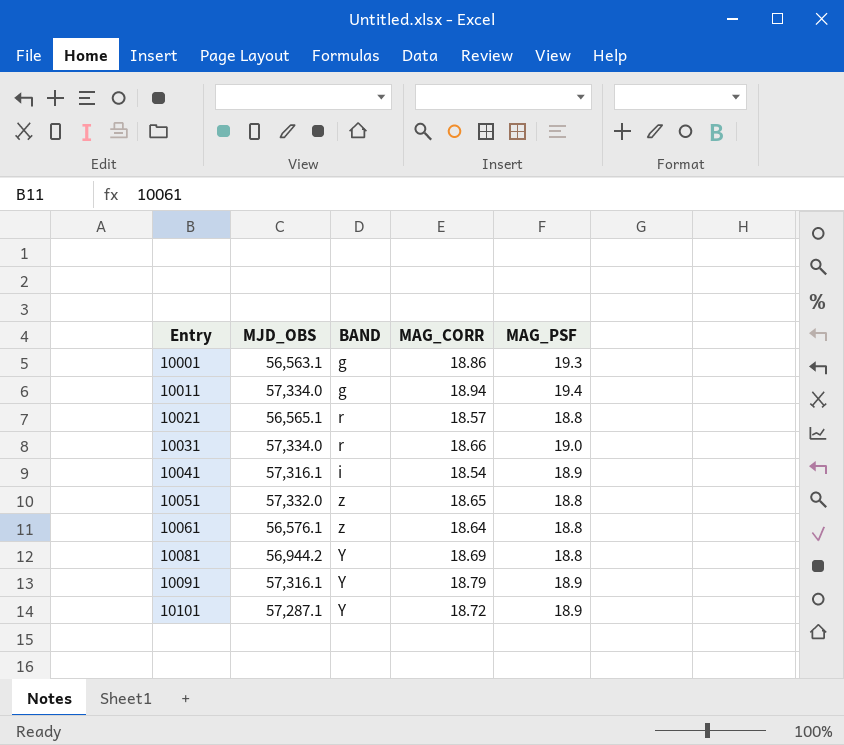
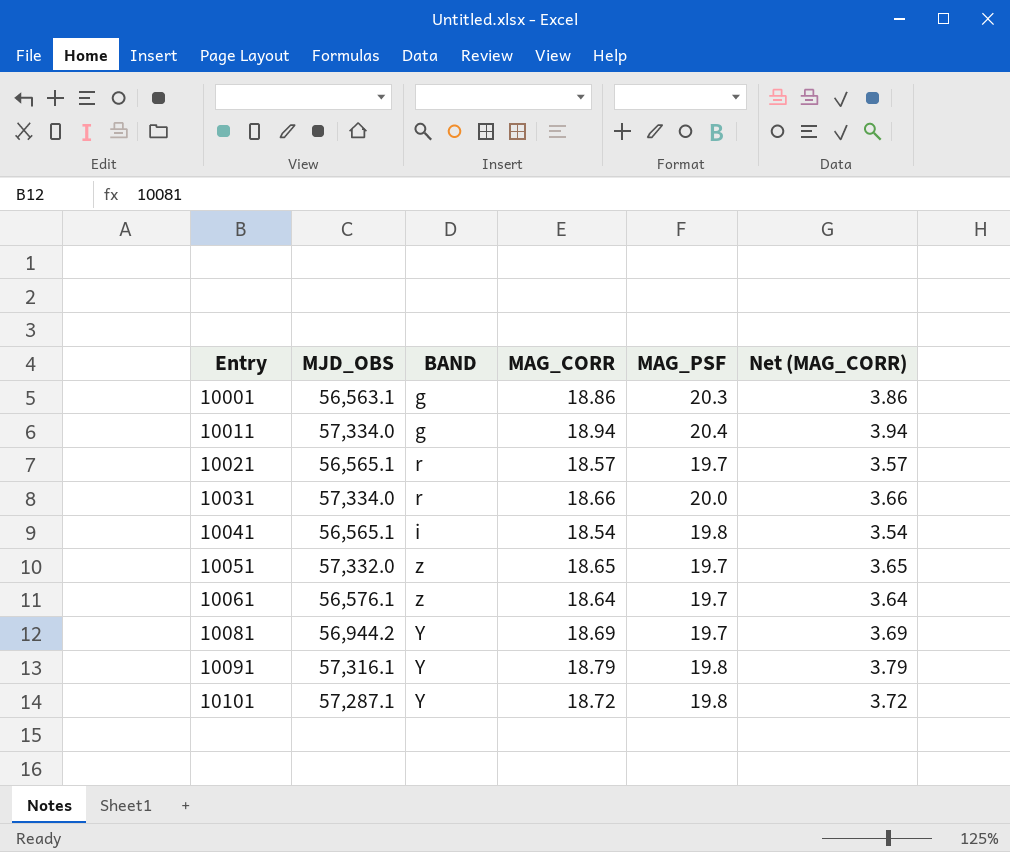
column Net (MAG_CORR) | formula: none -> [MAG_CORR] - 15
10001 | MAG_PSF: 19.3 -> 20.3
10011 | MAG_PSF: 19.4 -> 20.4
10021 | MAG_PSF: 18.8 -> 19.7
10031 | MAG_PSF: 19.0 -> 20.0
10041 | MJD_OBS: 57,316.1 -> 56,565.1
10041 | MAG_PSF: 18.9 -> 19.8
10051 | MAG_PSF: 18.8 -> 19.7
10061 | MAG_PSF: 18.8 -> 19.7
10081 | MAG_PSF: 18.8 -> 19.7
10091 | MAG_PSF: 18.9 -> 19.8
10101 | MAG_PSF: 18.9 -> 19.8

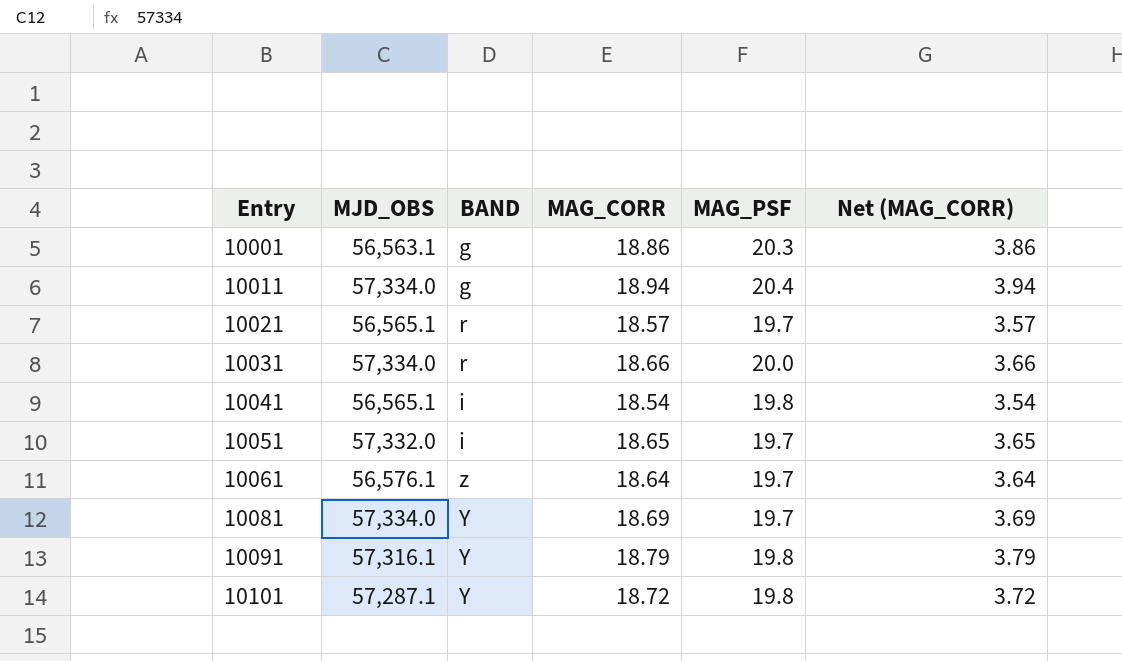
10051 | BAND: z -> i
10081 | MJD_OBS: 56,944.2 -> 57,334.0

